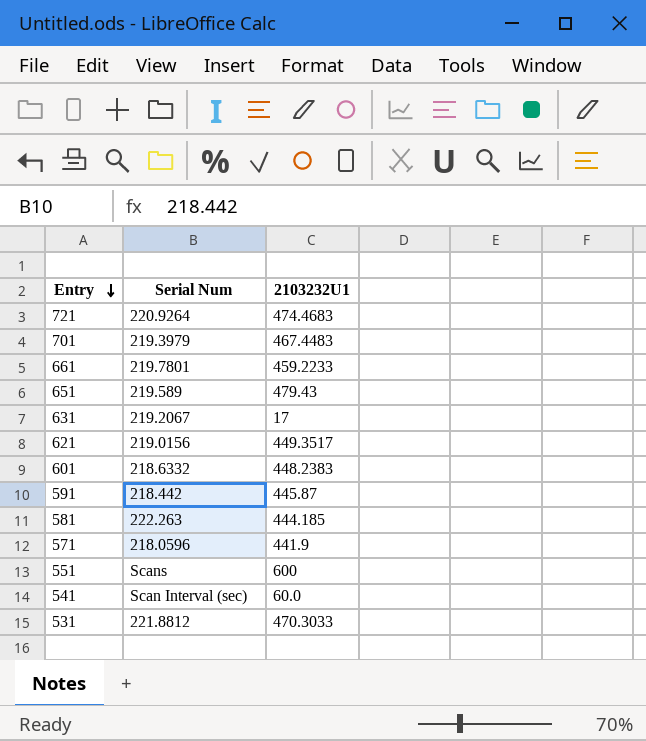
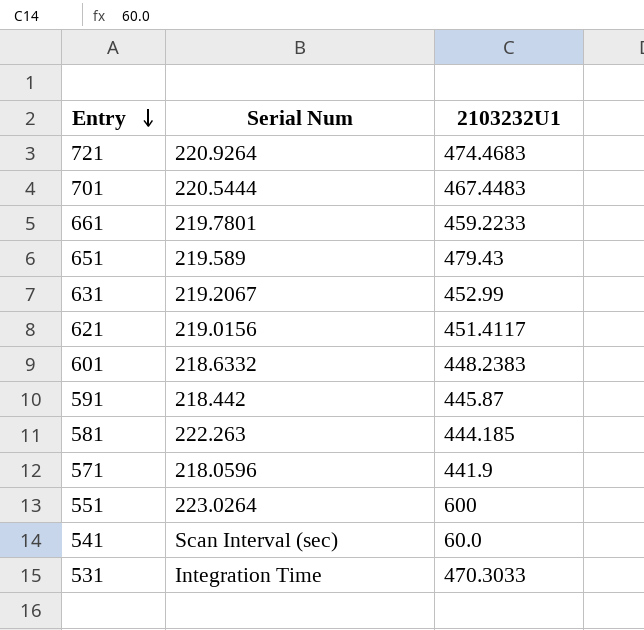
701 | Serial Num: 219.3979 -> 220.5444
631 | 2103232U1: 17 -> 452.99
621 | 2103232U1: 449.3517 -> 451.4117
551 | Serial Num: Scans -> 223.0264
531 | Serial Num: 221.8812 -> Integration Time

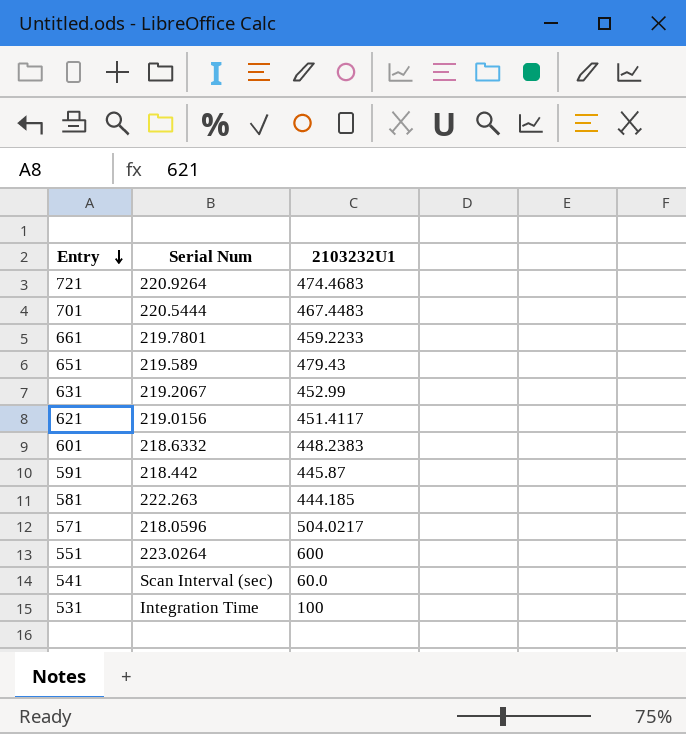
571 | 2103232U1: 441.9 -> 504.0217
531 | 2103232U1: 470.3033 -> 100

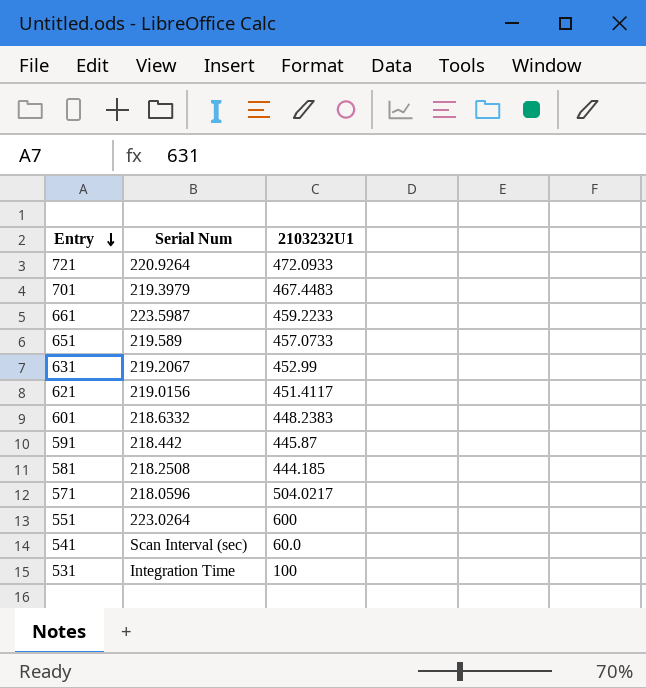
721 | 2103232U1: 474.4683 -> 472.0933
701 | Serial Num: 220.5444 -> 219.3979
661 | Serial Num: 219.7801 -> 223.5987
651 | 2103232U1: 479.43 -> 457.0733
581 | Serial Num: 222.263 -> 218.2508

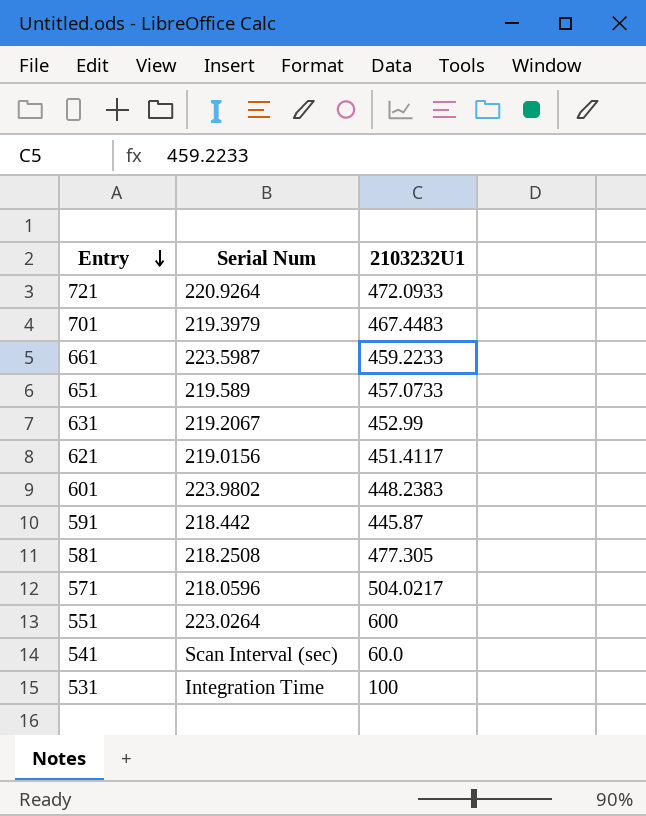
601 | Serial Num: 218.6332 -> 223.9802
581 | 2103232U1: 444.185 -> 477.305

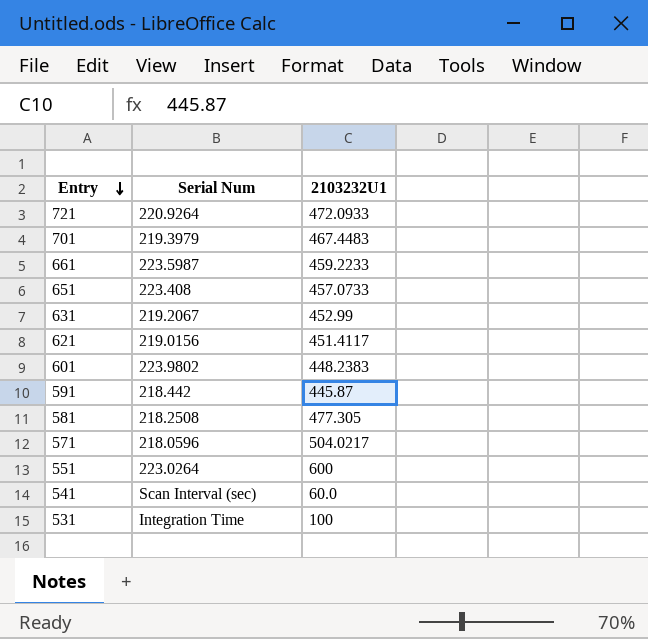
651 | Serial Num: 219.589 -> 223.408

